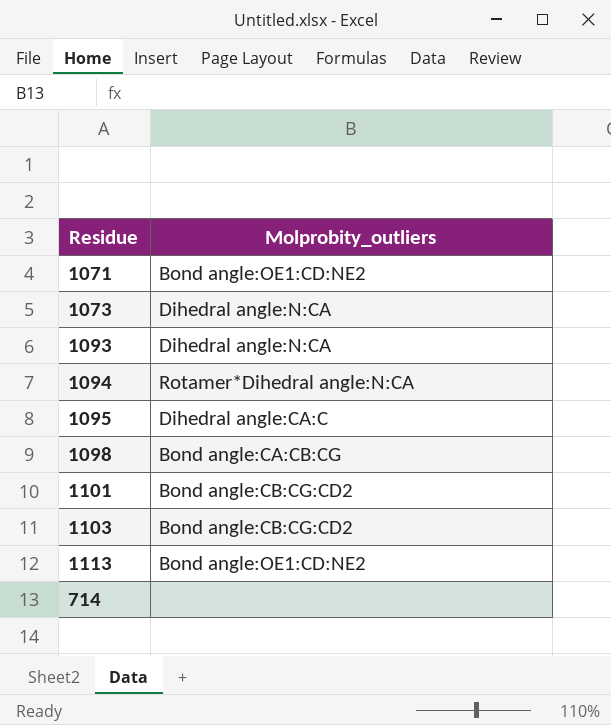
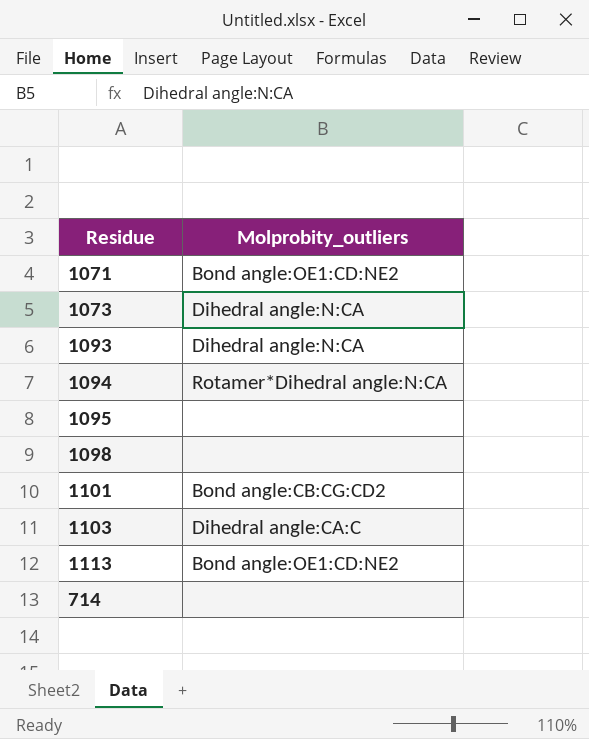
1095 | Molprobity_outliers: Dihedral angle:CA:C -> none
1098 | Molprobity_outliers: Bond angle:CA:CB:CG -> none
1103 | Molprobity_outliers: Bond angle:CB:CG:CD2 -> Dihedral angle:CA:C

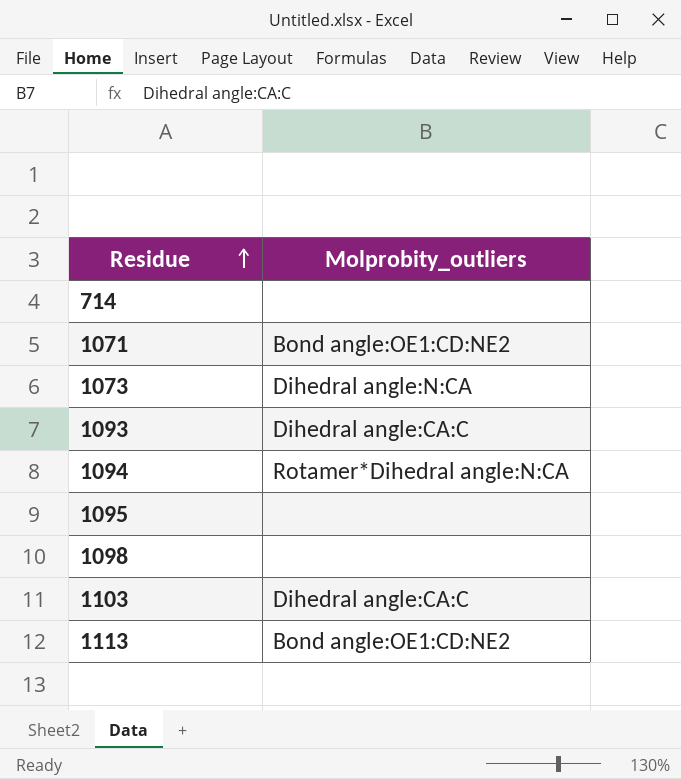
row order: none -> Residue ascending
row 1101: Bond angle:CB:CG:CD2 -> none
1093 | Molprobity_outliers: Dihedral angle:N:CA -> Dihedral angle:CA:C

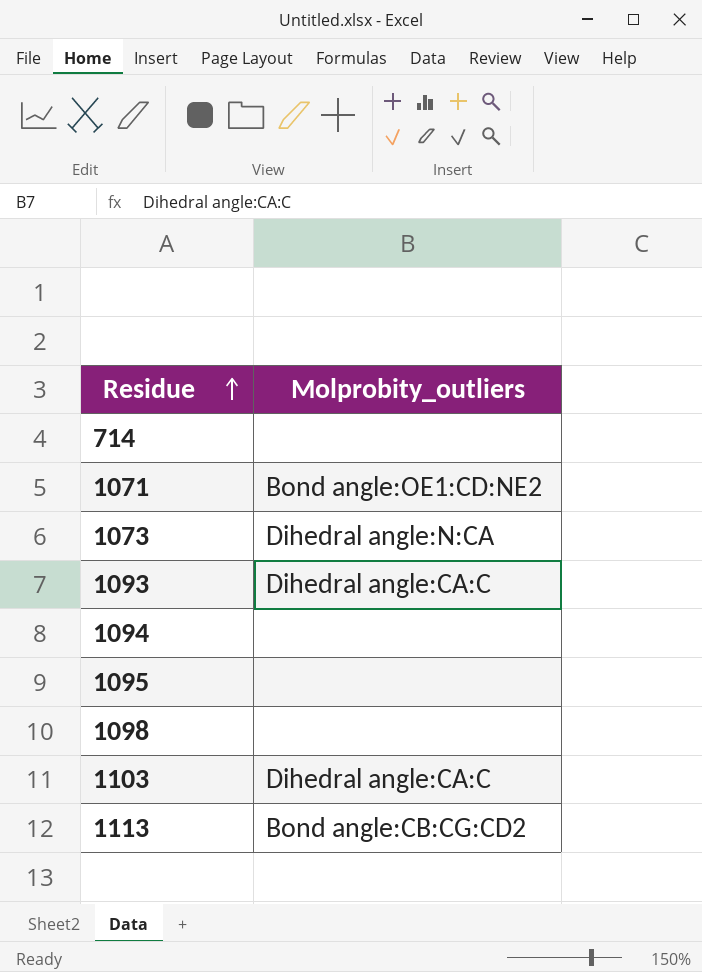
1094 | Molprobity_outliers: Rotamer*Dihedral angle:N:CA -> none
1113 | Molprobity_outliers: Bond angle:OE1:CD:NE2 -> Bond angle:CB:CG:CD2

